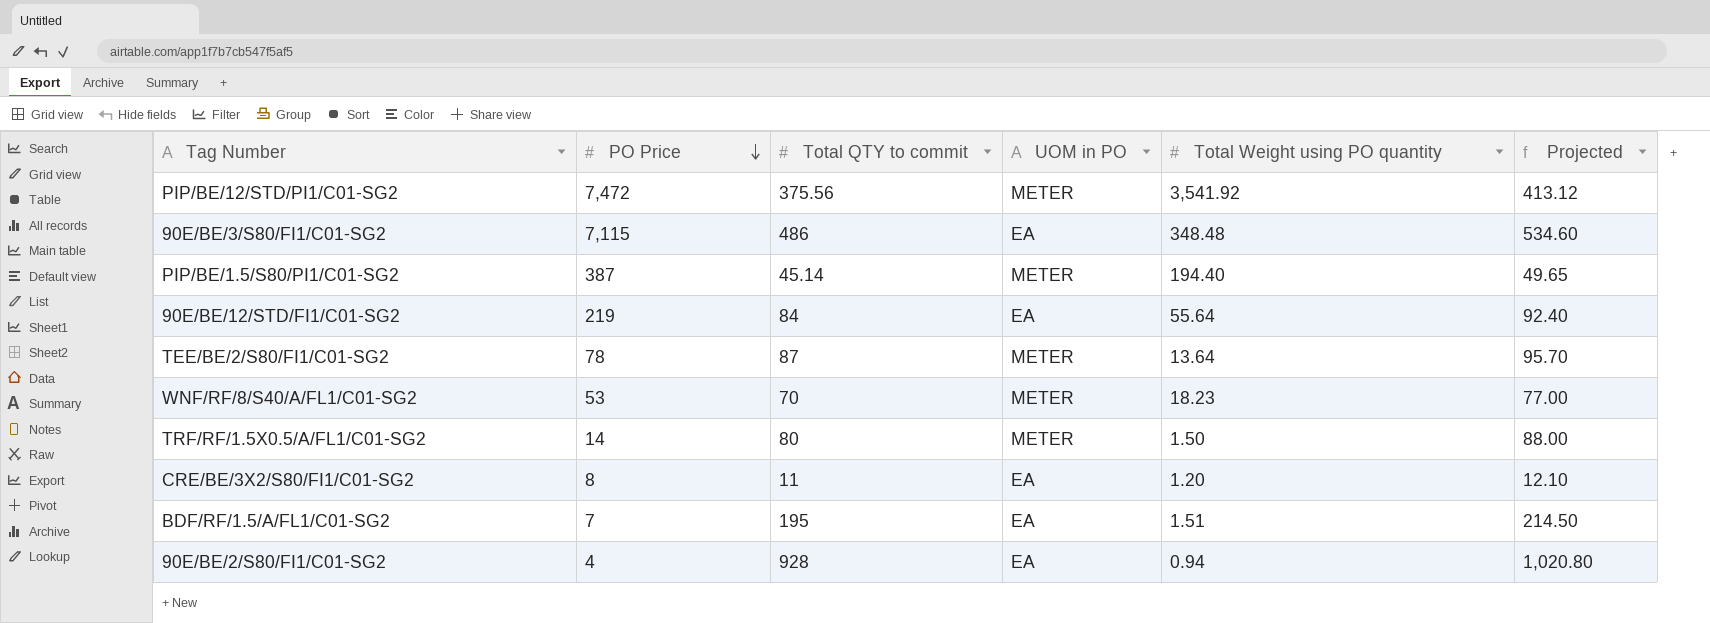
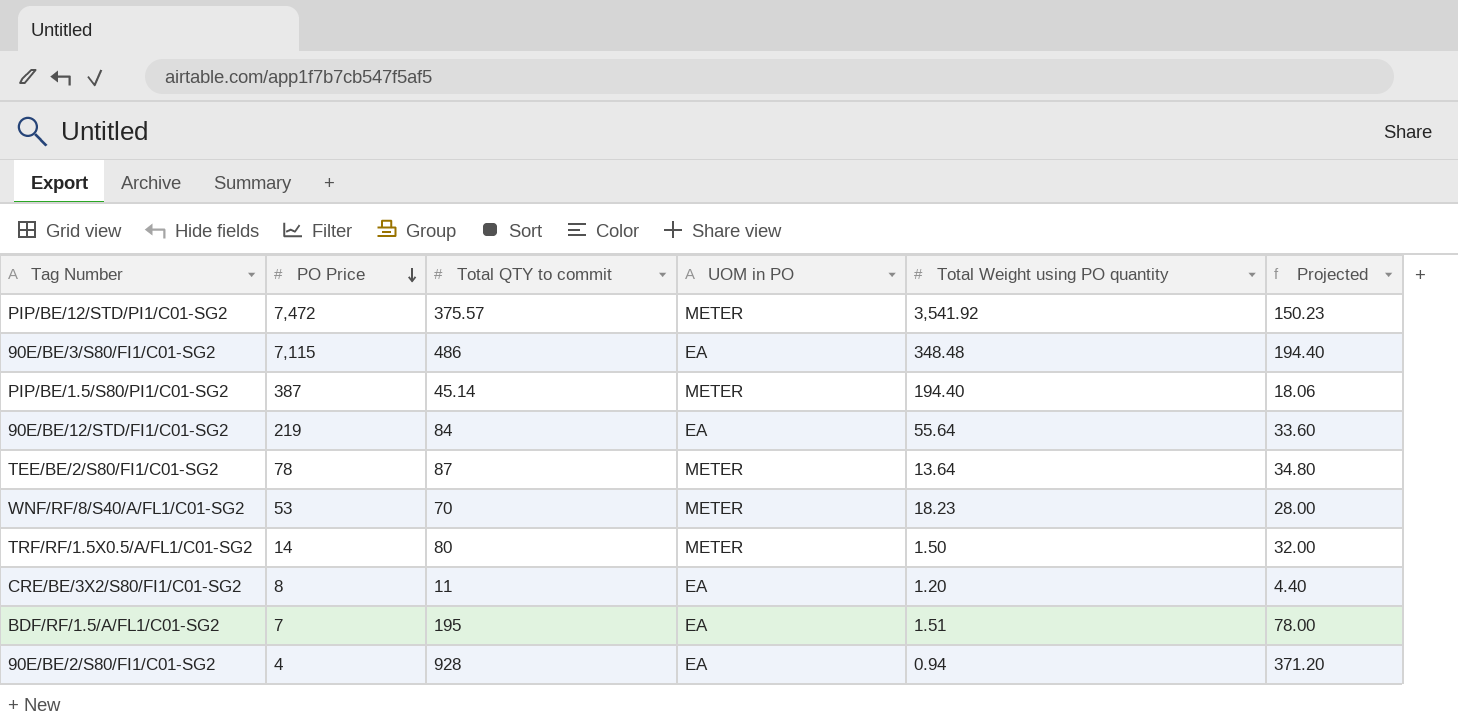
column Projected | formula: [Total QTY to commit] * 1.1 -> [Total QTY to commit] * 0.4
PIP/BE/12/STD/PI1/C01-SG2 | Total QTY to commit: 375.56 -> 375.57

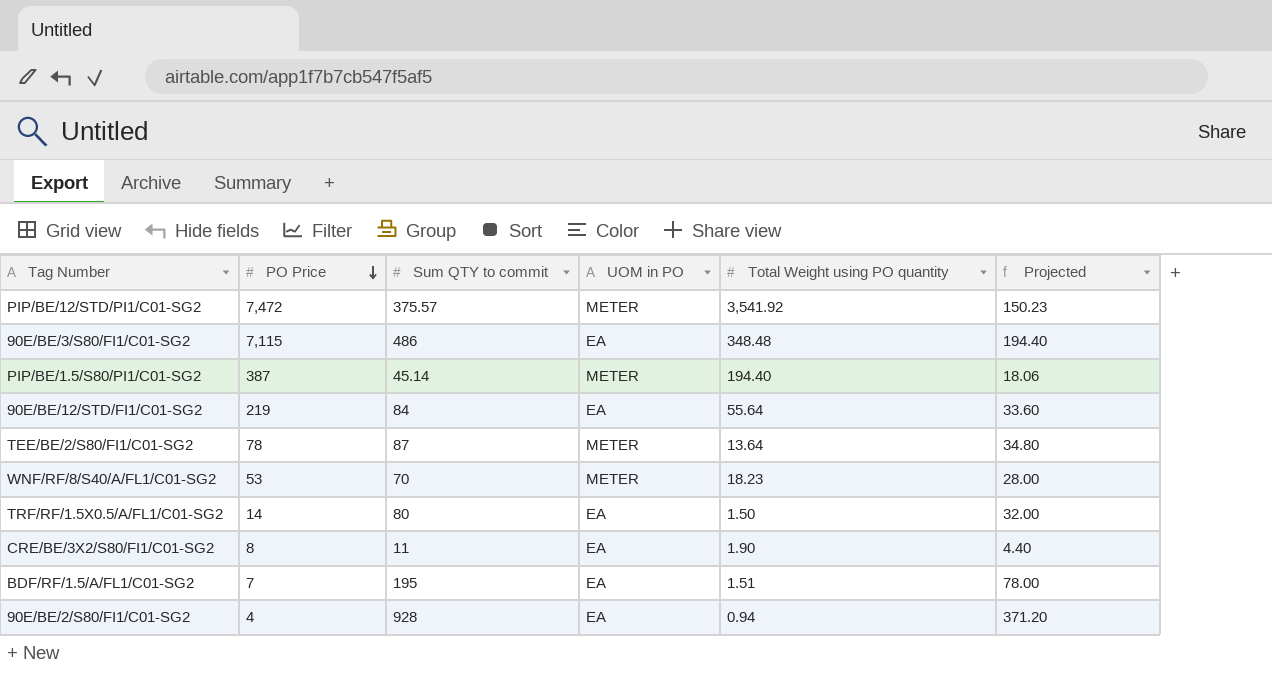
column name: Total QTY to commit -> Sum QTY to commit
TRF/RF/1.5X0.5/A/FL1/C01-SG2 | UOM in PO: METER -> EA
CRE/BE/3X2/S80/FI1/C01-SG2 | Total Weight using PO quantity: 1.20 -> 1.90

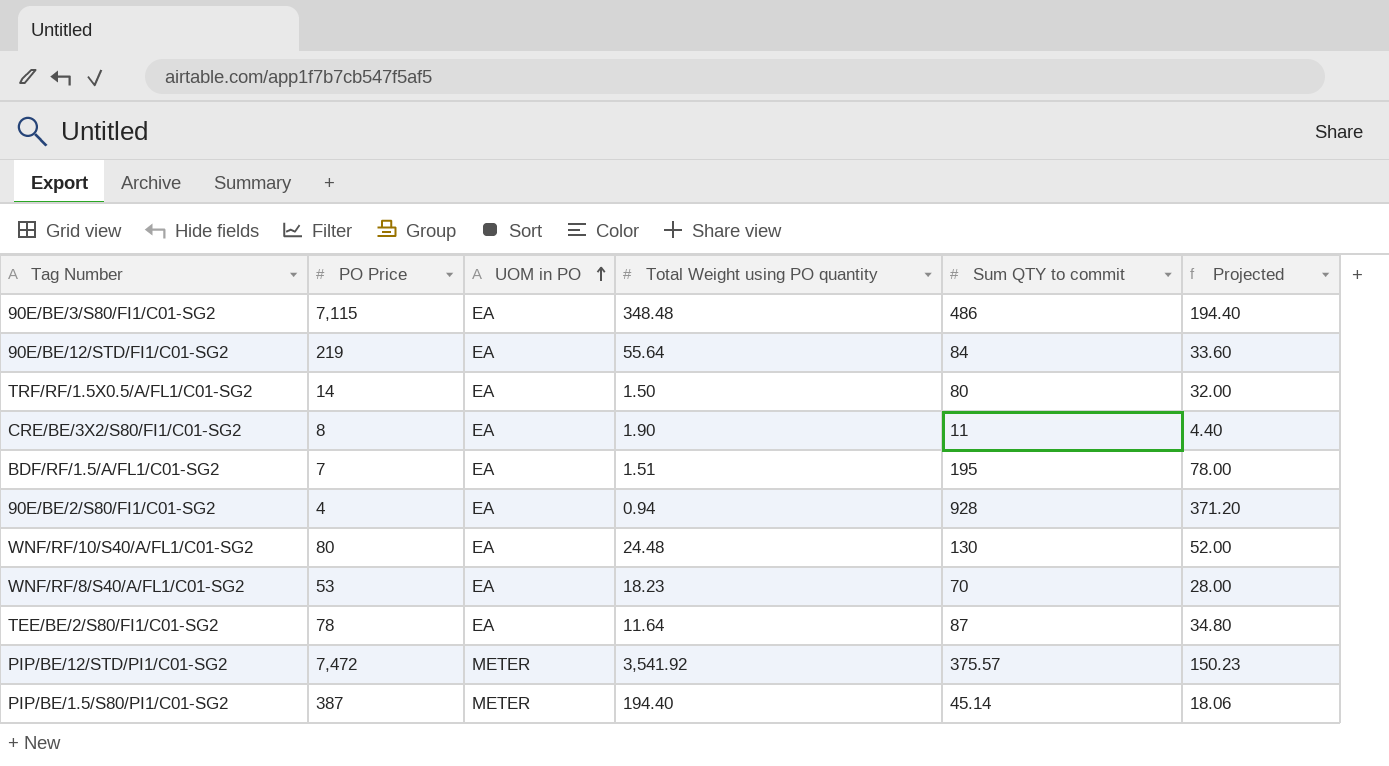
row order: PO Price descending -> UOM in PO ascending
column Sum QTY to commit | position: 3 -> 5
row WNF/RF/10/S40/A/FL1/C01-SG2: none -> 80 | EA | 24.48 | 130 | 52.00
WNF/RF/8/S40/A/FL1/C01-SG2 | UOM in PO: METER -> EA
TEE/BE/2/S80/FI1/C01-SG2 | UOM in PO: METER -> EA
TEE/BE/2/S80/FI1/C01-SG2 | Total Weight using PO quantity: 13.64 -> 11.64

